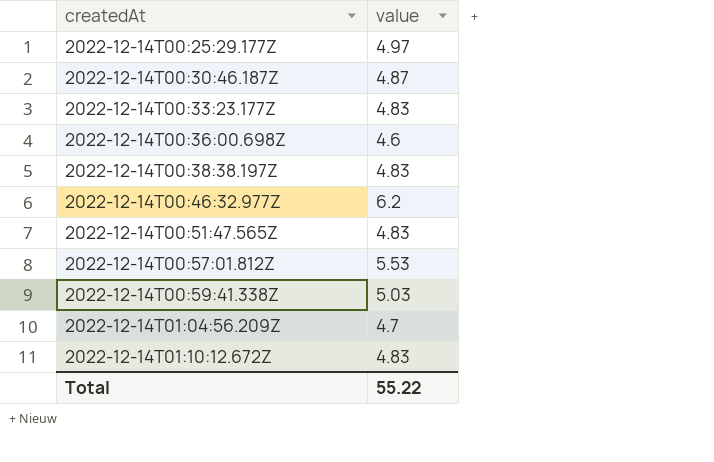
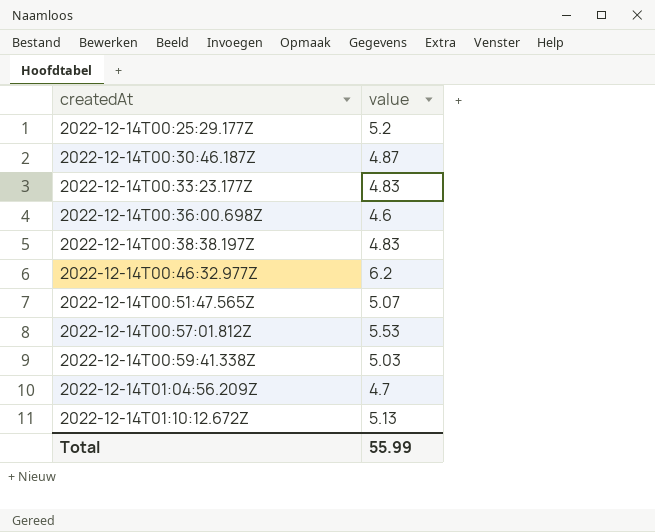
2022-12-14T00:25:29.177Z | value: 4.97 -> 5.2
2022-12-14T00:51:47.565Z | value: 4.83 -> 5.07
2022-12-14T01:10:12.672Z | value: 4.83 -> 5.13
Total | value: 55.22 -> 55.99

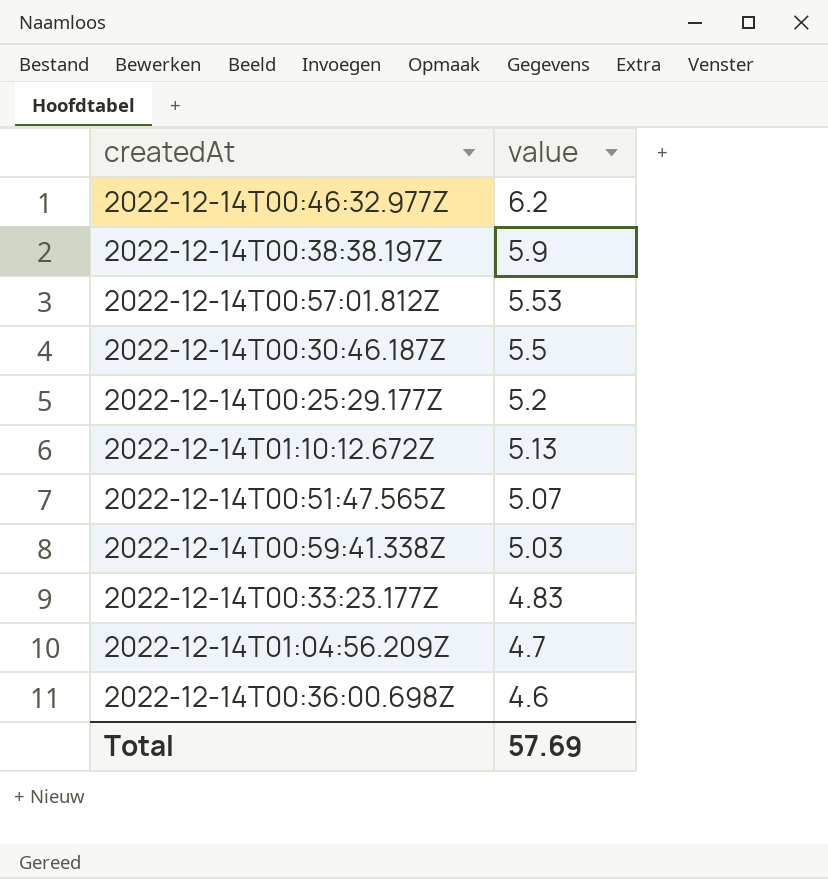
row order: createdAt ascending -> value descending
2022-12-14T00:38:38.197Z | value: 4.83 -> 5.9
2022-12-14T00:30:46.187Z | value: 4.87 -> 5.5
Total | value: 55.99 -> 57.69

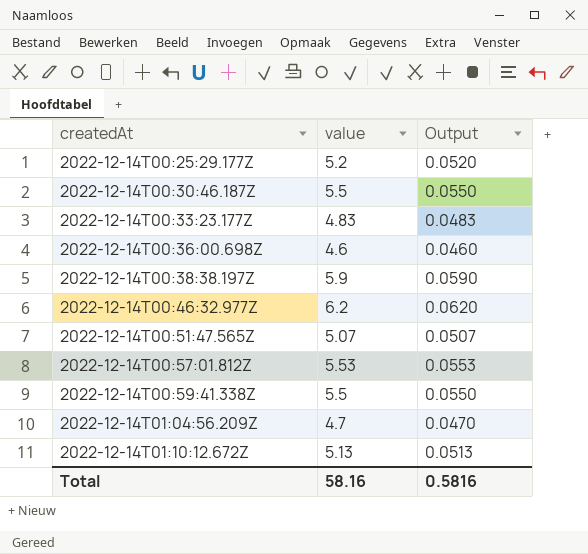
row order: value descending -> createdAt ascending
column Output | formula: none -> [value] * 0.01
2022-12-14T00:59:41.338Z | value: 5.03 -> 5.5
Total | value: 57.69 -> 58.16

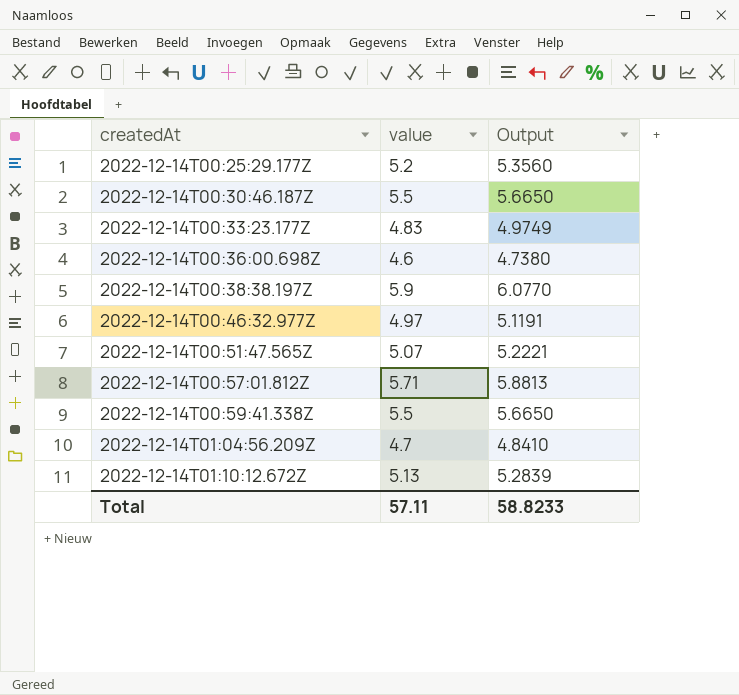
column Output | formula: [value] * 0.01 -> [value] * 1.03
2022-12-14T00:46:32.977Z | value: 6.2 -> 4.97
2022-12-14T00:57:01.812Z | value: 5.53 -> 5.71
Total | value: 58.16 -> 57.11
Total | Output: 0.5816 -> 58.8233

